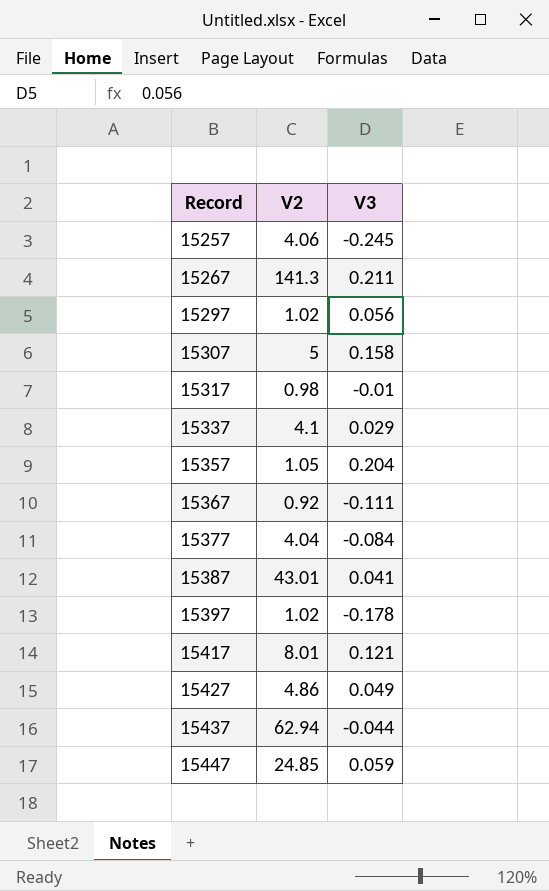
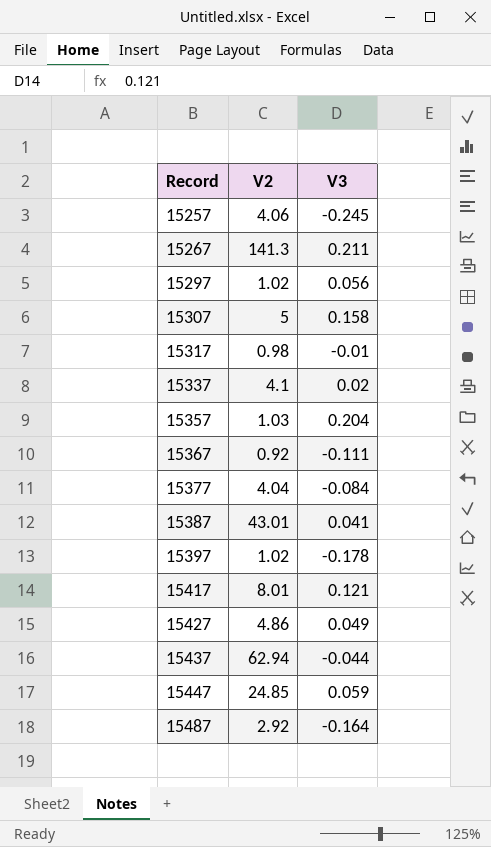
15337 | V3: 0.029 -> 0.02
15357 | V2: 1.05 -> 1.03
row 15487: none -> 2.92 | -0.164

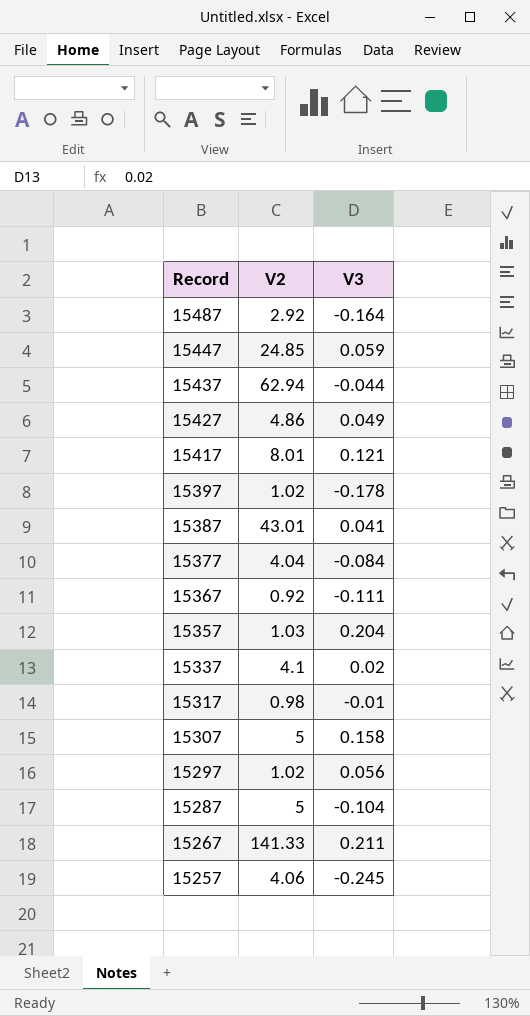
row order: Record ascending -> Record descending
row 15287: none -> 5 | -0.104
15267 | V2: 141.3 -> 141.33

